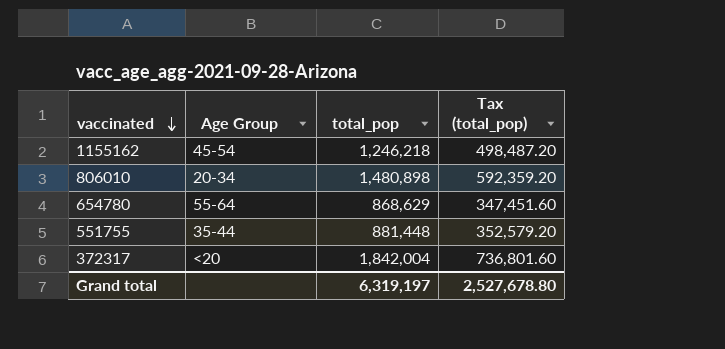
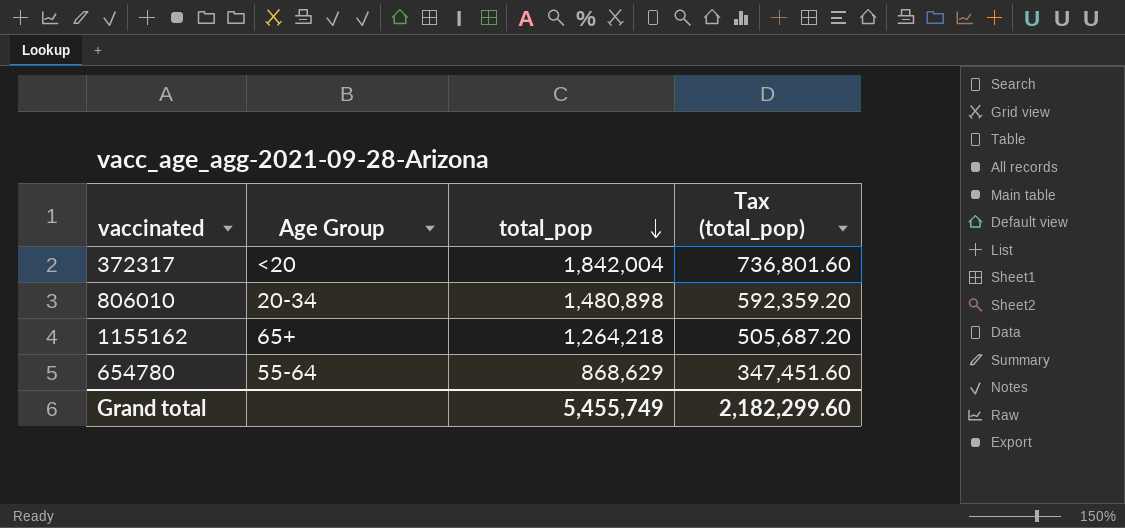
row order: vaccinated descending -> total_pop descending
row 551755: 35-44 | 881,448 | 352,579.20 -> none
1155162 | Age Group: 45-54 -> 65+
1155162 | total_pop: 1,246,218 -> 1,264,218
1155162 | Tax (total_pop): 498,487.20 -> 505,687.20
Grand total | total_pop: 6,319,197 -> 5,455,749
Grand total | Tax (total_pop): 2,527,678.80 -> 2,182,299.60

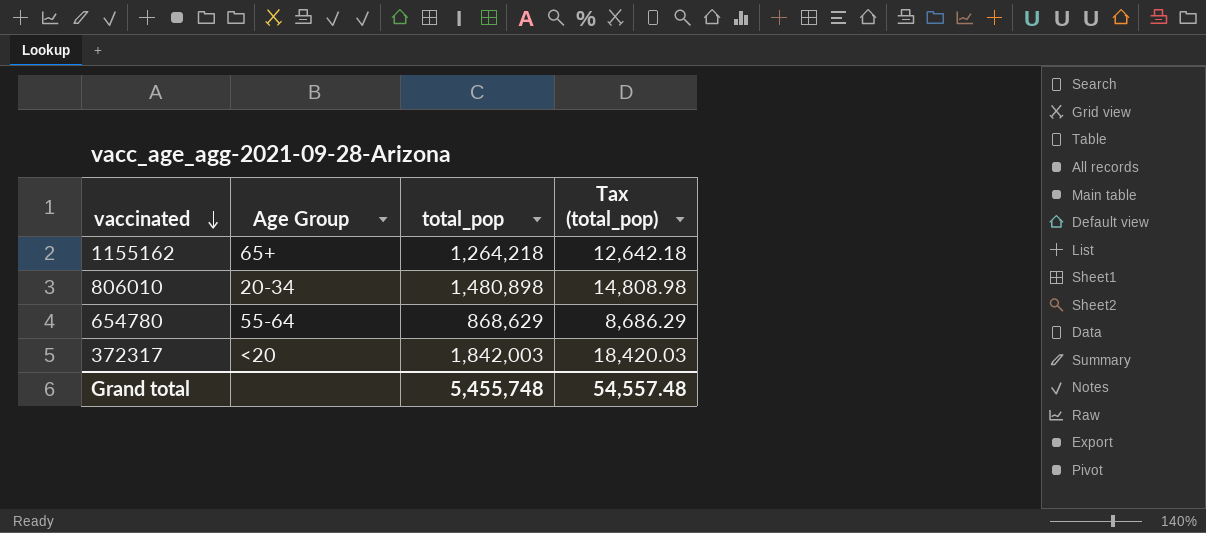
row order: total_pop descending -> vaccinated descending
column Tax (total_pop) | formula: [total_pop] * 0.4 -> [total_pop] * 0.01
372317 | total_pop: 1,842,004 -> 1,842,003
Grand total | total_pop: 5,455,749 -> 5,455,748
Grand total | Tax (total_pop): 2,182,299.60 -> 54,557.48

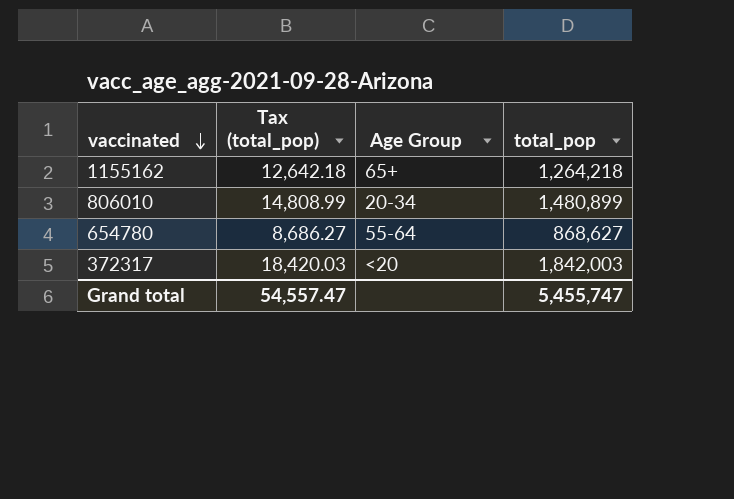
column Tax (total_pop) | position: 4 -> 2
806010 | Tax (total_pop): 14,808.98 -> 14,808.99
806010 | total_pop: 1,480,898 -> 1,480,899
654780 | Tax (total_pop): 8,686.29 -> 8,686.27
654780 | total_pop: 868,629 -> 868,627
Grand total | Tax (total_pop): 54,557.48 -> 54,557.47
Grand total | total_pop: 5,455,748 -> 5,455,747

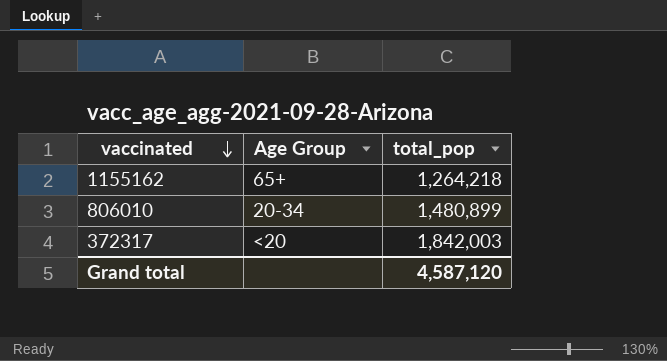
column Tax (total_pop) | formula: [total_pop] * 0.01 -> none
row 654780: 8,686.27 | 55-64 | 868,627 -> none
Grand total | total_pop: 5,455,747 -> 4,587,120

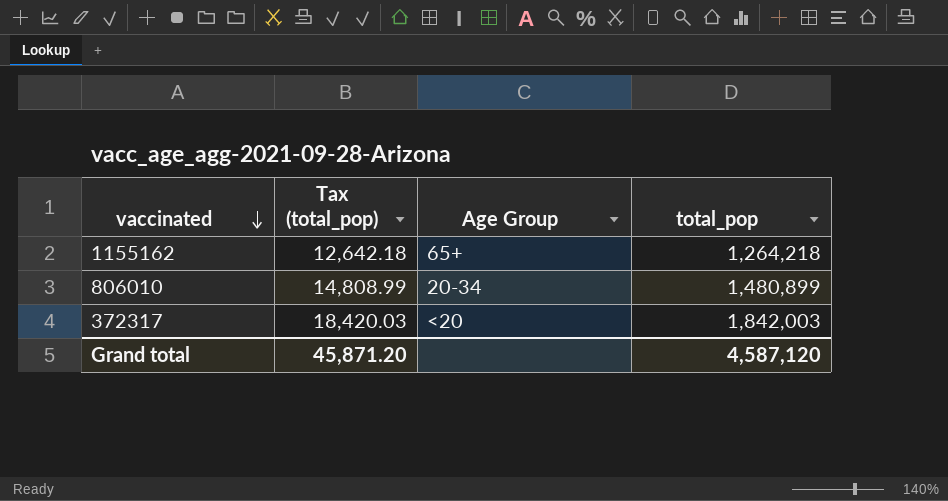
column Tax (total_pop) | formula: none -> [total_pop] * 0.01

